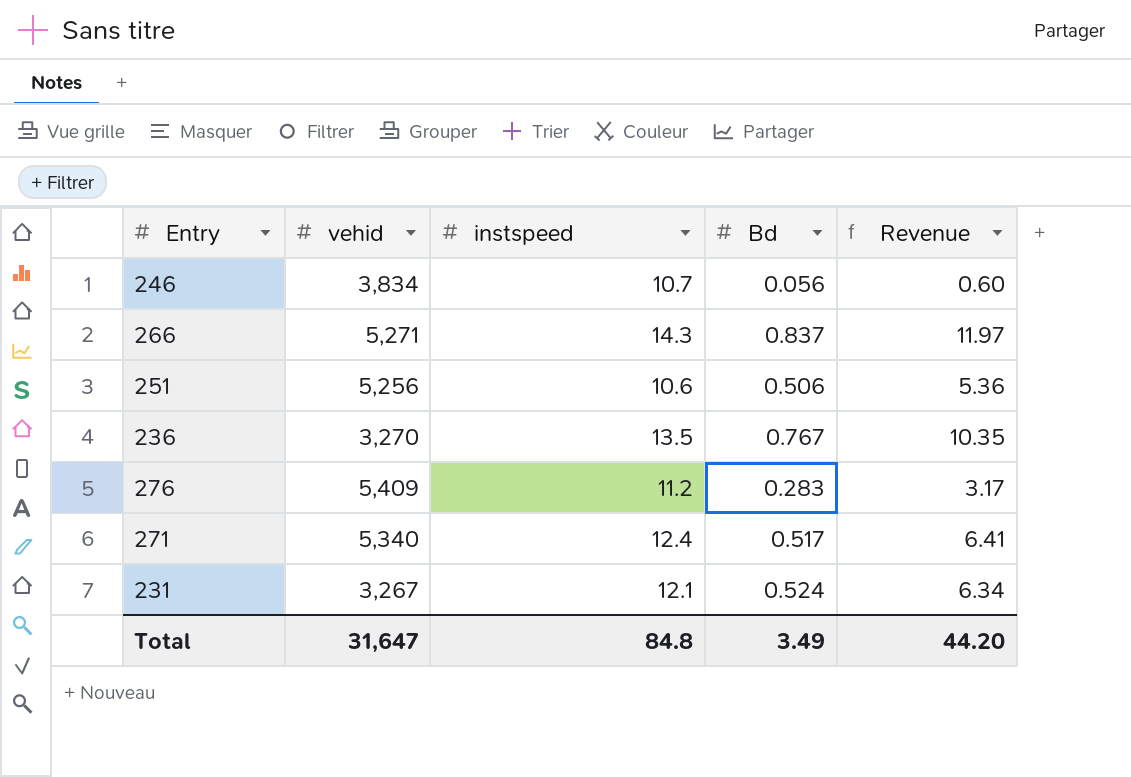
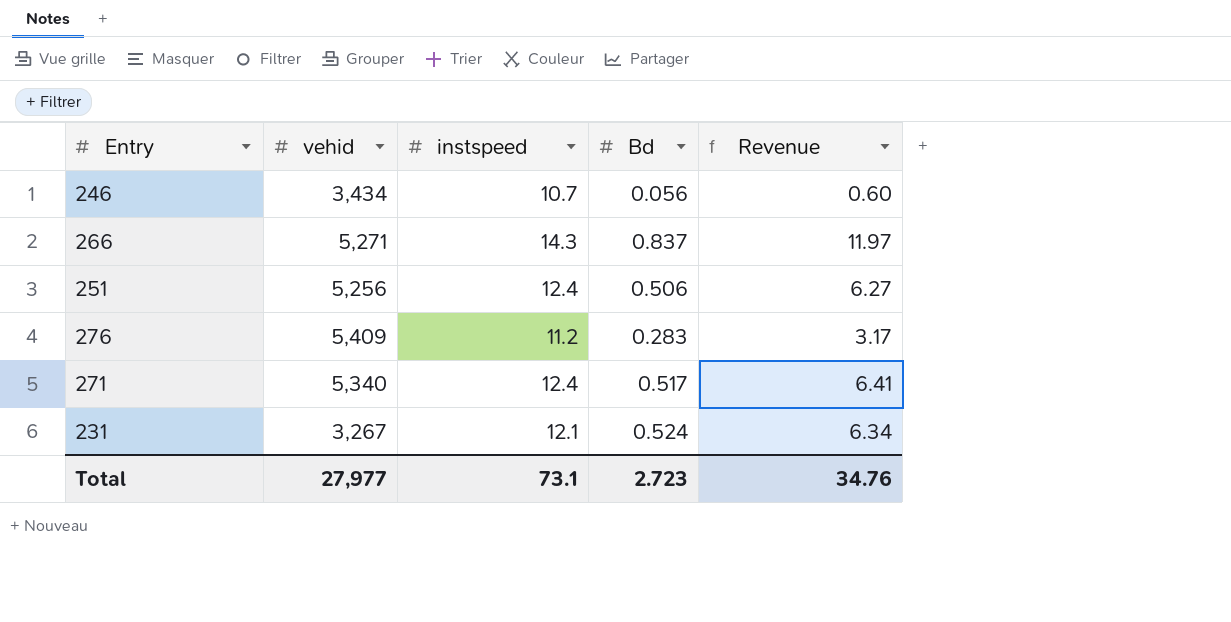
row 236: 3,270 | 13.5 | 0.767 | 10.35 -> none
246 | vehid: 3,834 -> 3,434
251 | instspeed: 10.6 -> 12.4
251 | Revenue: 5.36 -> 6.27
Total | vehid: 31,647 -> 27,977
Total | instspeed: 84.8 -> 73.1
Total | Bd: 3.49 -> 2.723
Total | Revenue: 44.20 -> 34.76

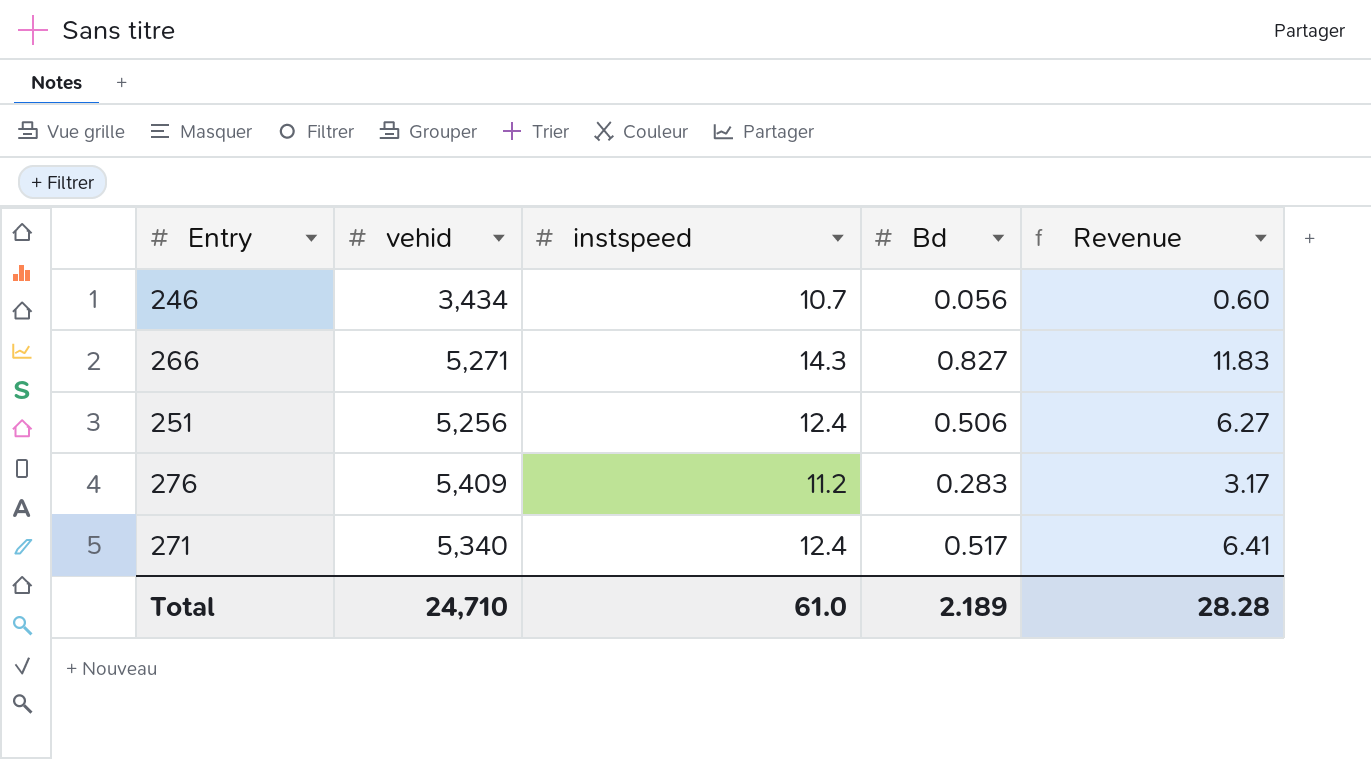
row 231: 3,267 | 12.1 | 0.524 | 6.34 -> none
266 | Bd: 0.837 -> 0.827
266 | Revenue: 11.97 -> 11.83
Total | vehid: 27,977 -> 24,710
Total | instspeed: 73.1 -> 61.0
Total | Bd: 2.723 -> 2.189
Total | Revenue: 34.76 -> 28.28

